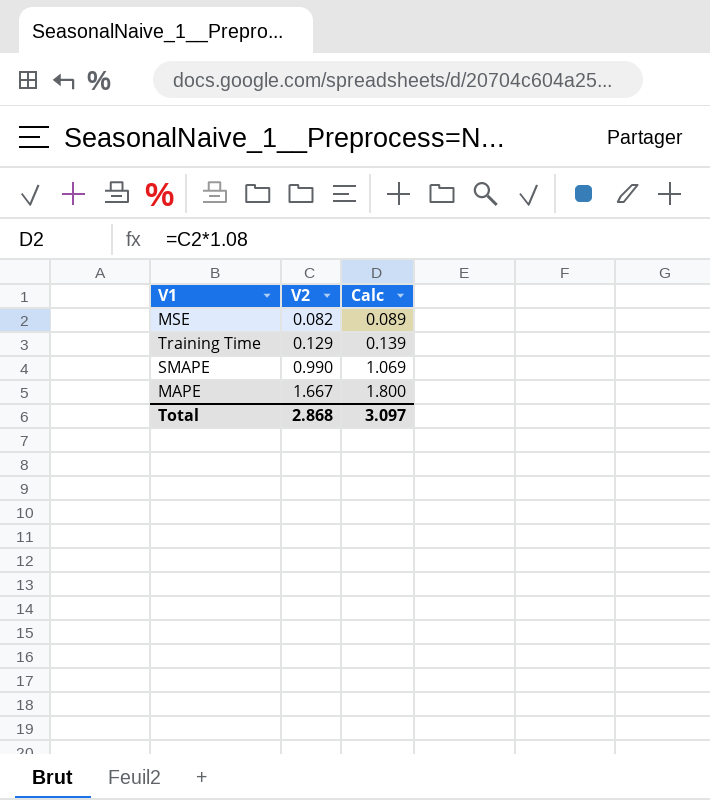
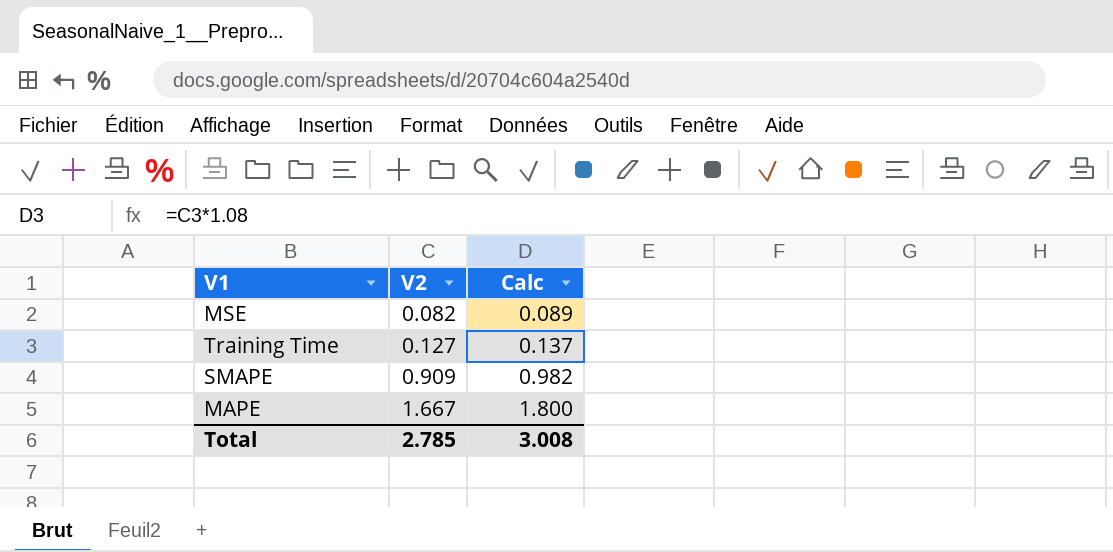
Training Time | V2: 0.129 -> 0.127
Training Time | Calc: 0.139 -> 0.137
SMAPE | V2: 0.990 -> 0.909
SMAPE | Calc: 1.069 -> 0.982
Total | V2: 2.868 -> 2.785
Total | Calc: 3.097 -> 3.008

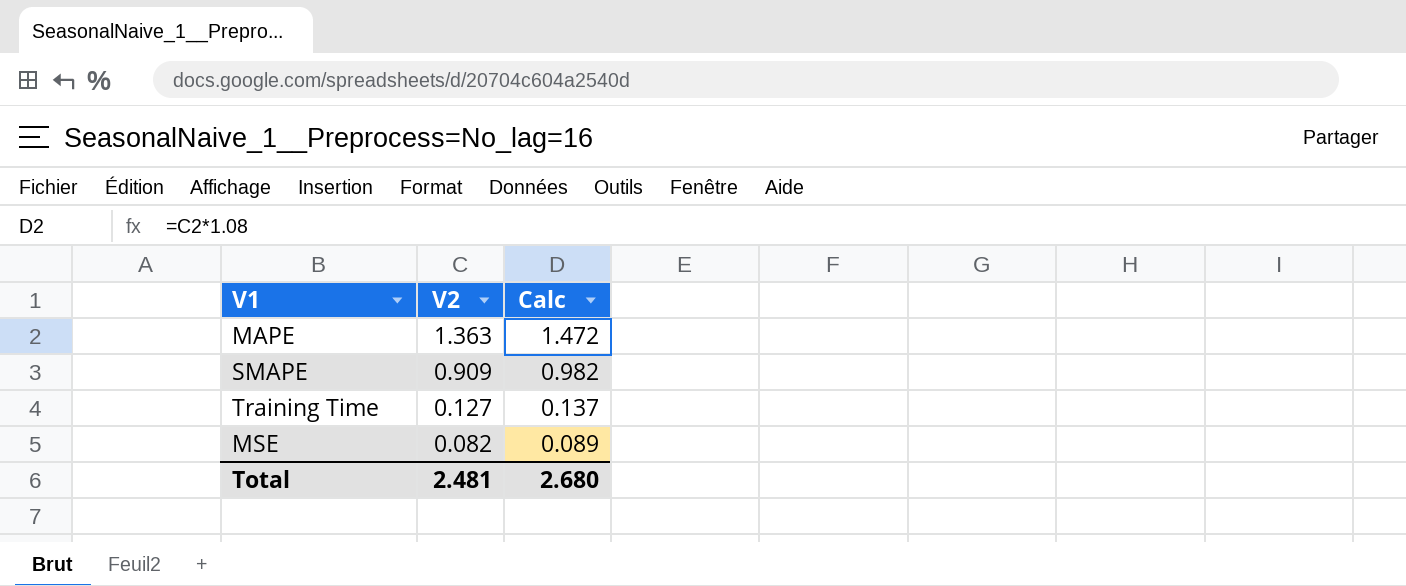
row order: V2 ascending -> V2 descending
MAPE | V2: 1.667 -> 1.363
MAPE | Calc: 1.800 -> 1.472
Total | V2: 2.785 -> 2.481
Total | Calc: 3.008 -> 2.680

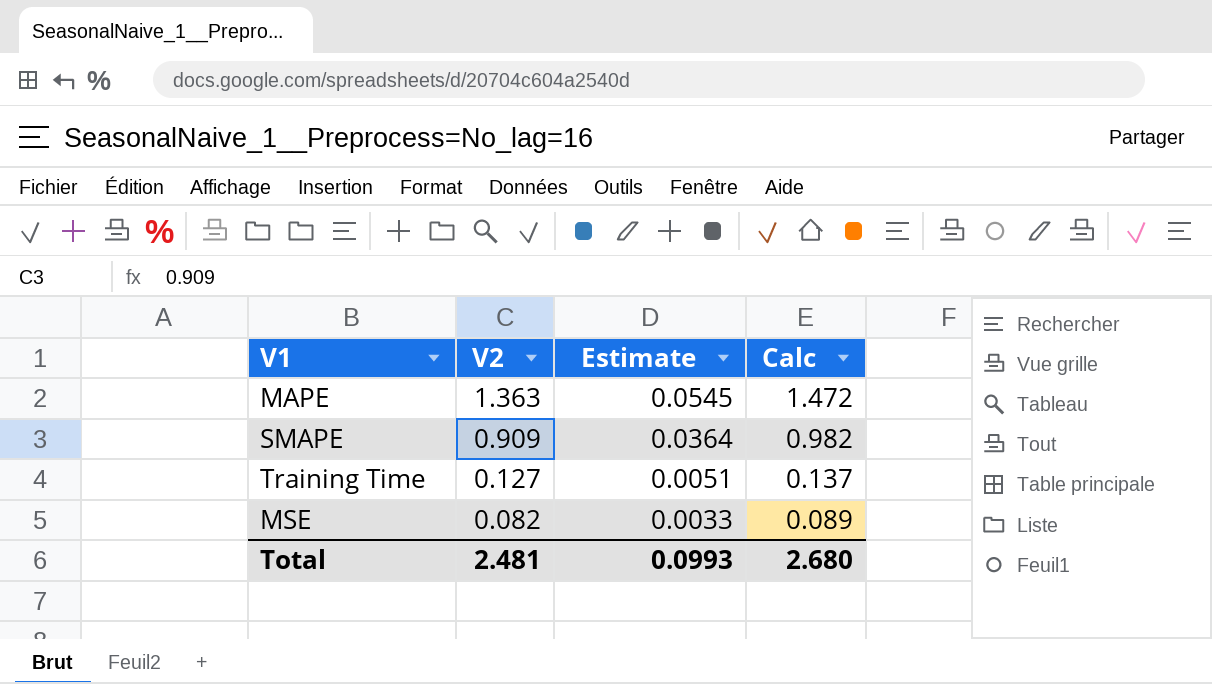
column Estimate | formula: none -> [V2] * 0.04

